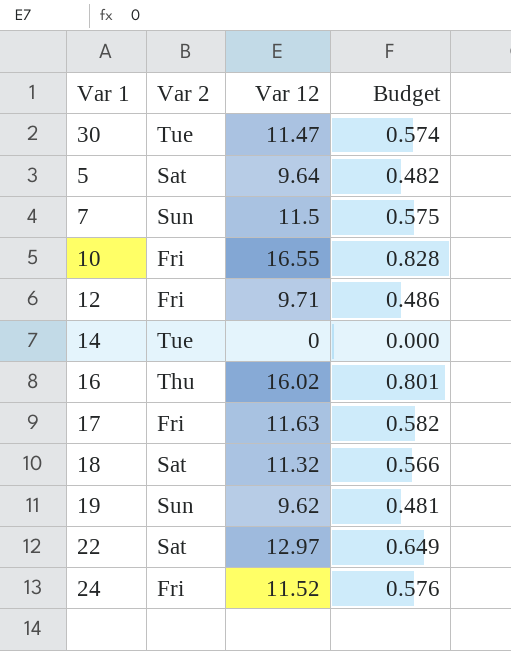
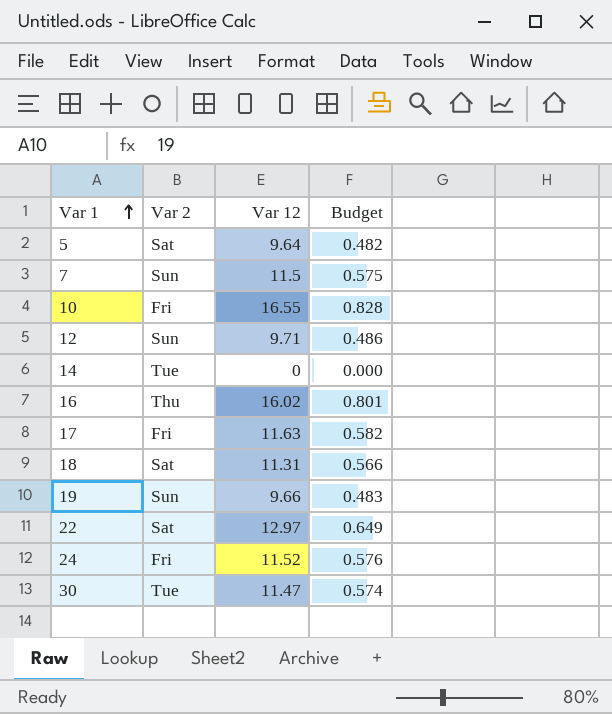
row order: none -> Var 1 ascending
12 | Var 2: Fri -> Sun
18 | Var 12: 11.32 -> 11.31
19 | Var 12: 9.62 -> 9.66
19 | Budget: 0.481 -> 0.483

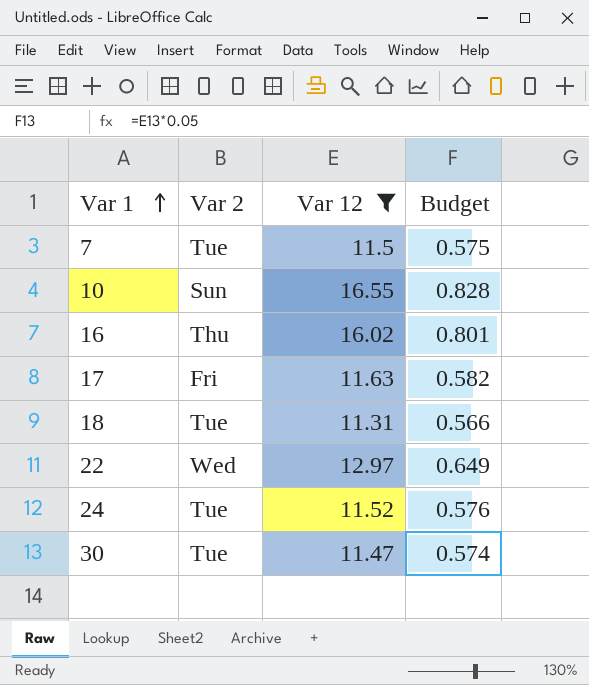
filter: none -> Var 12 >= 11.31
7 | Var 2: Sun -> Tue
10 | Var 2: Fri -> Sun
18 | Var 2: Sat -> Tue
22 | Var 2: Sat -> Wed
24 | Var 2: Fri -> Tue

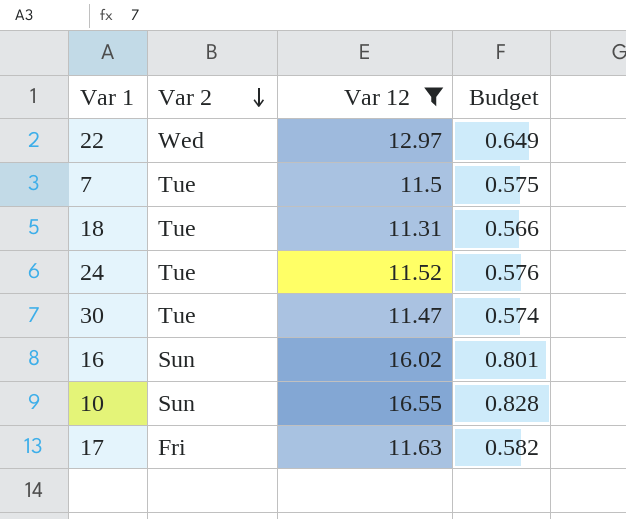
row order: Var 1 ascending -> Var 2 descending
16 | Var 2: Thu -> Sun

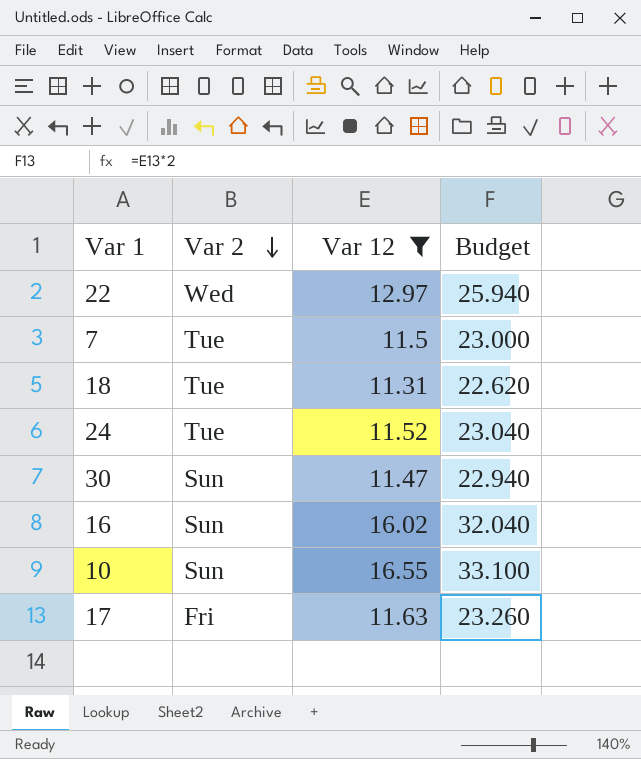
column Budget | formula: [Var 12] * 0.05 -> [Var 12] * 2
30 | Var 2: Tue -> Sun

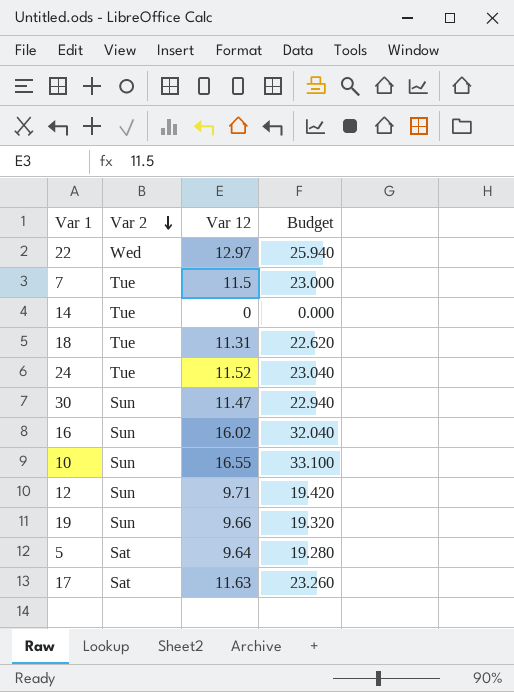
filter: Var 12 >= 11.31 -> none
17 | Var 2: Fri -> Sat

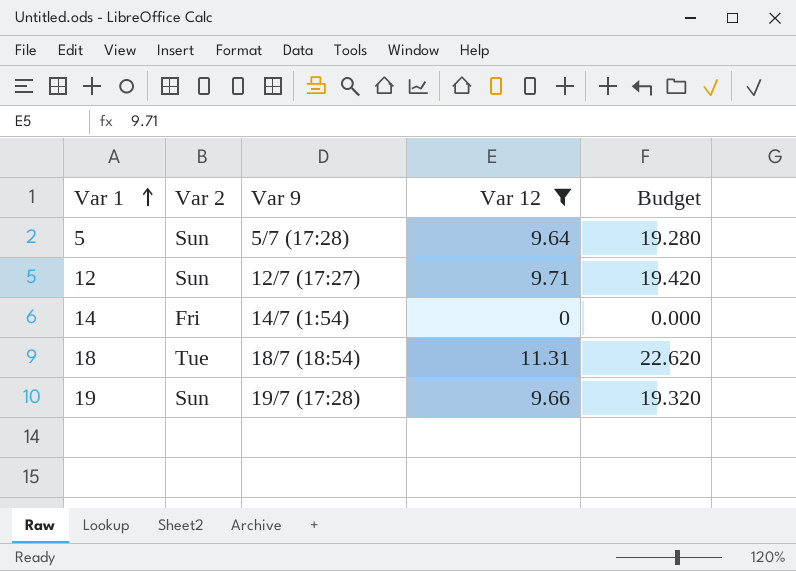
filter: none -> Var 12 <= 11.31
row order: Var 2 descending -> Var 1 ascending
column Var 9 | position: none -> 3
5 | Var 2: Sat -> Sun
14 | Var 2: Tue -> Fri

